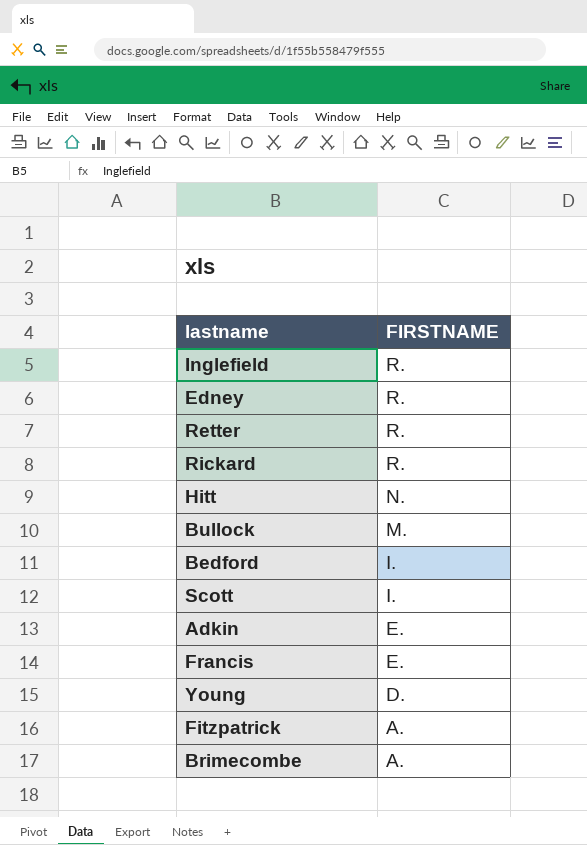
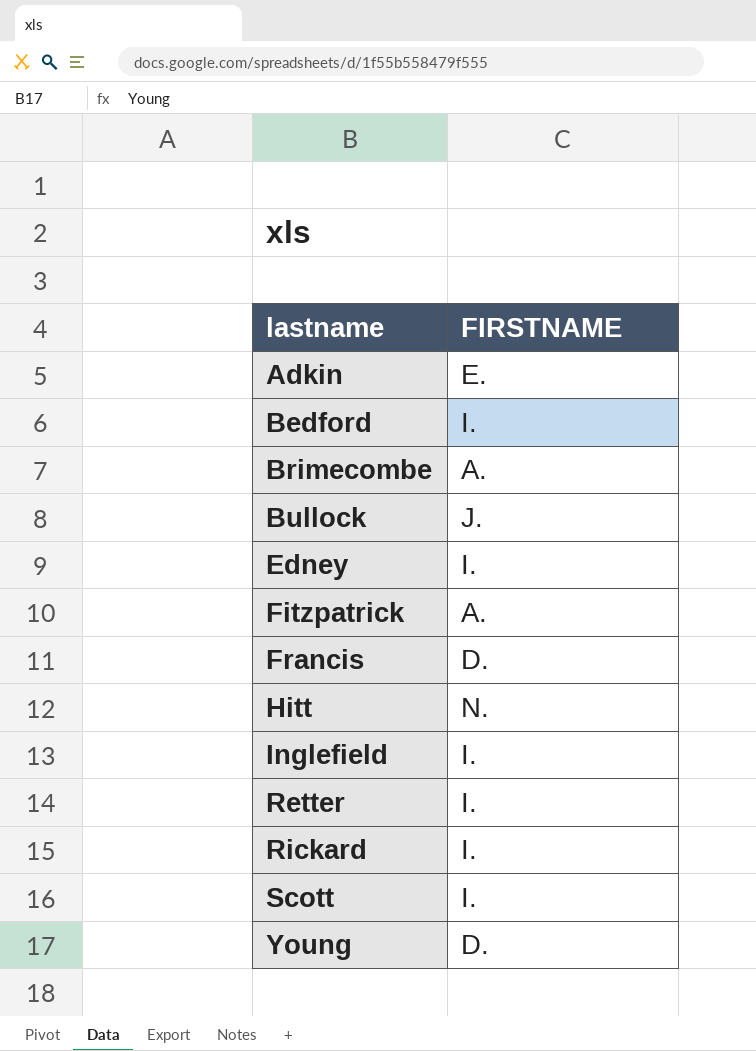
row order: FIRSTNAME descending -> lastname ascending
Bullock | FIRSTNAME: M. -> J.
Edney | FIRSTNAME: R. -> I.
Francis | FIRSTNAME: E. -> D.
Inglefield | FIRSTNAME: R. -> I.
Retter | FIRSTNAME: R. -> I.
Rickard | FIRSTNAME: R. -> I.

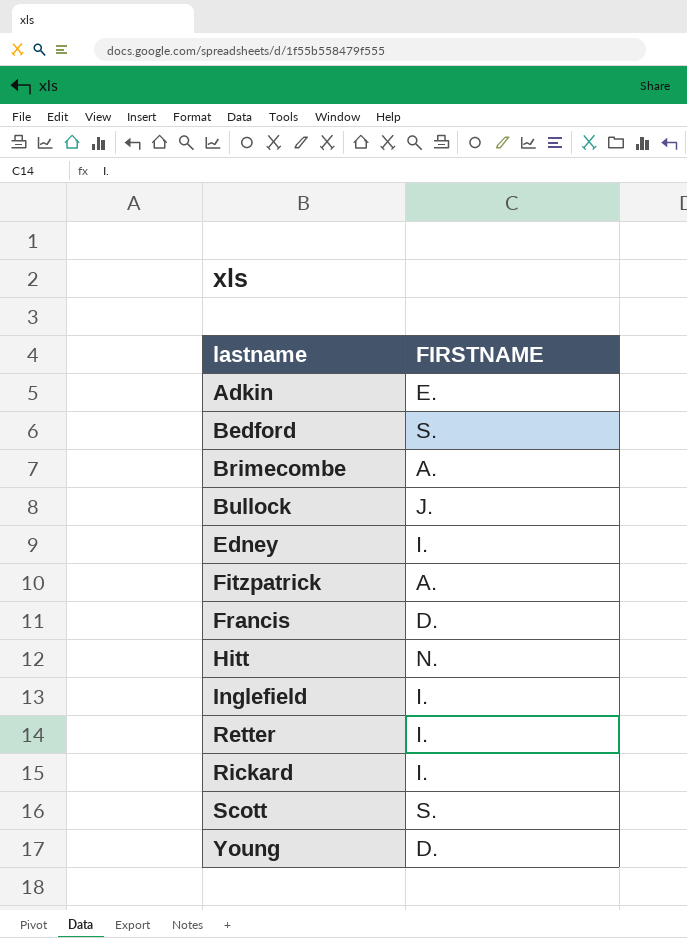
Bedford | FIRSTNAME: I. -> S.
Scott | FIRSTNAME: I. -> S.

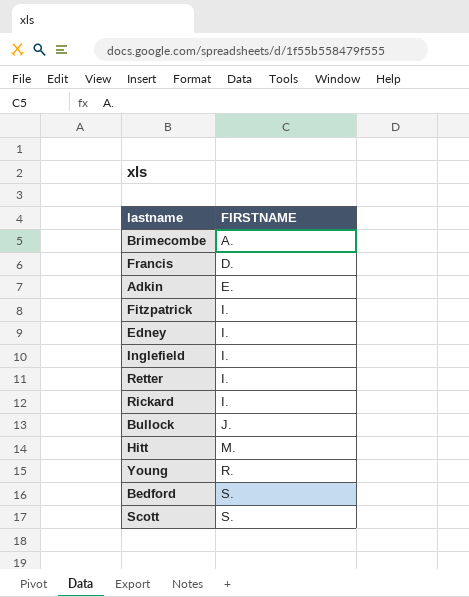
row order: lastname ascending -> FIRSTNAME ascending
Fitzpatrick | FIRSTNAME: A. -> I.
Hitt | FIRSTNAME: N. -> M.
Young | FIRSTNAME: D. -> R.

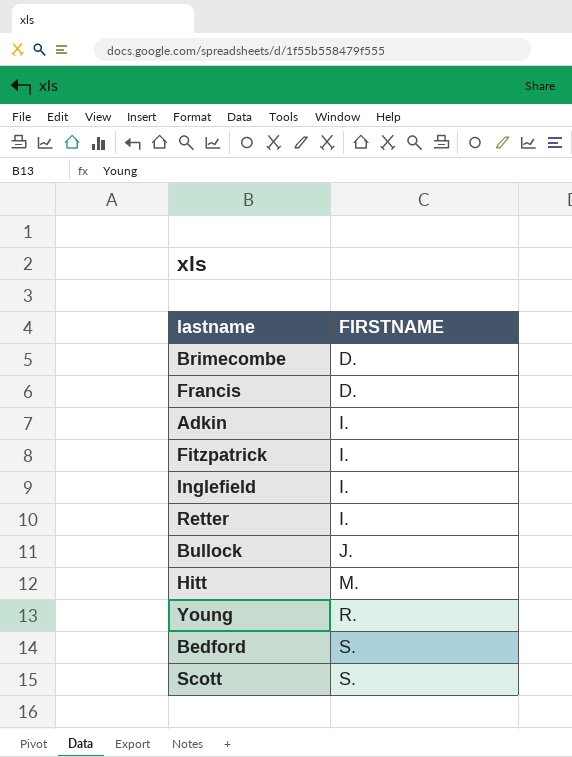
row Edney: I. -> none
row Rickard: I. -> none
Brimecombe | FIRSTNAME: A. -> D.
Adkin | FIRSTNAME: E. -> I.

